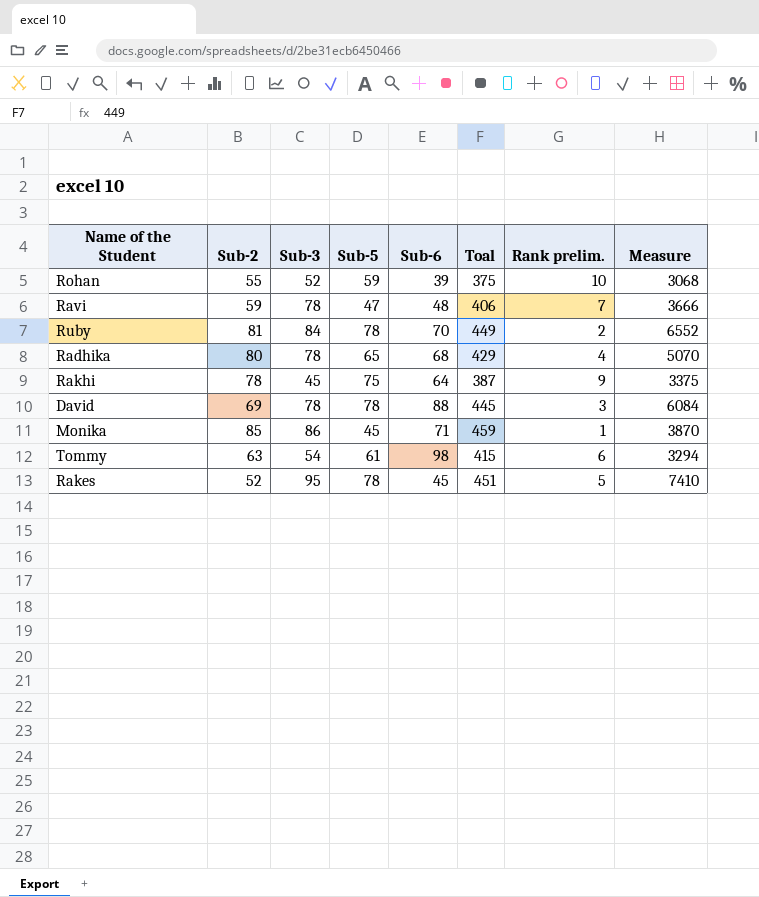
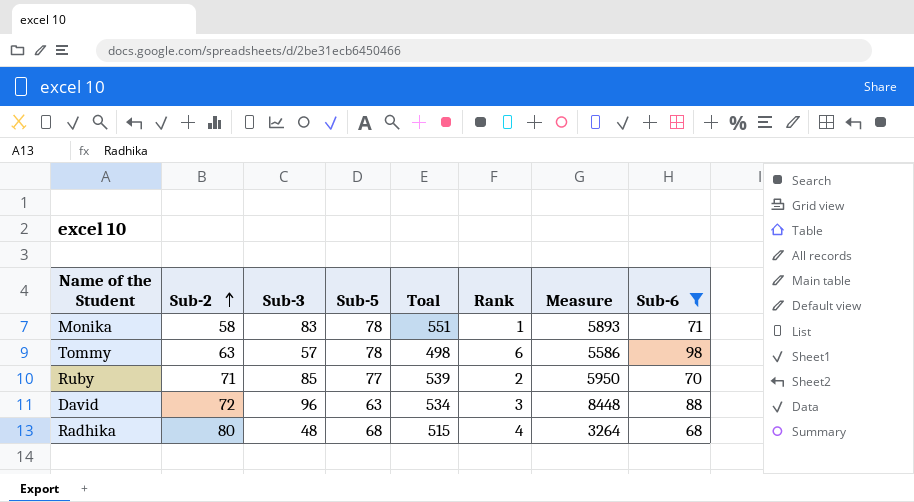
filter: none -> Sub-6 >= 68
row order: none -> Sub-2 ascending
column name: Rank prelim. -> Rank
column Measure | formula: [Sub-3] * [Sub-5] -> [Sub-3] * [Sub-6]
column Sub-6 | position: 5 -> 8
Monika | Sub-2: 85 -> 58
Monika | Sub-3: 86 -> 83
Monika | Sub-5: 45 -> 78
Monika | Toal: 459 -> 551
Tommy | Sub-3: 54 -> 57
Tommy | Sub-5: 61 -> 78
Tommy | Toal: 415 -> 498
Ruby | Sub-2: 81 -> 71
Ruby | Sub-3: 84 -> 85
Ruby | Sub-5: 78 -> 77
Ruby | Toal: 449 -> 539
David | Sub-2: 69 -> 72
David | Sub-3: 78 -> 96
David | Sub-5: 78 -> 63
David | Toal: 445 -> 534
Radhika | Sub-3: 78 -> 48
Radhika | Sub-5: 65 -> 68
Radhika | Toal: 429 -> 515

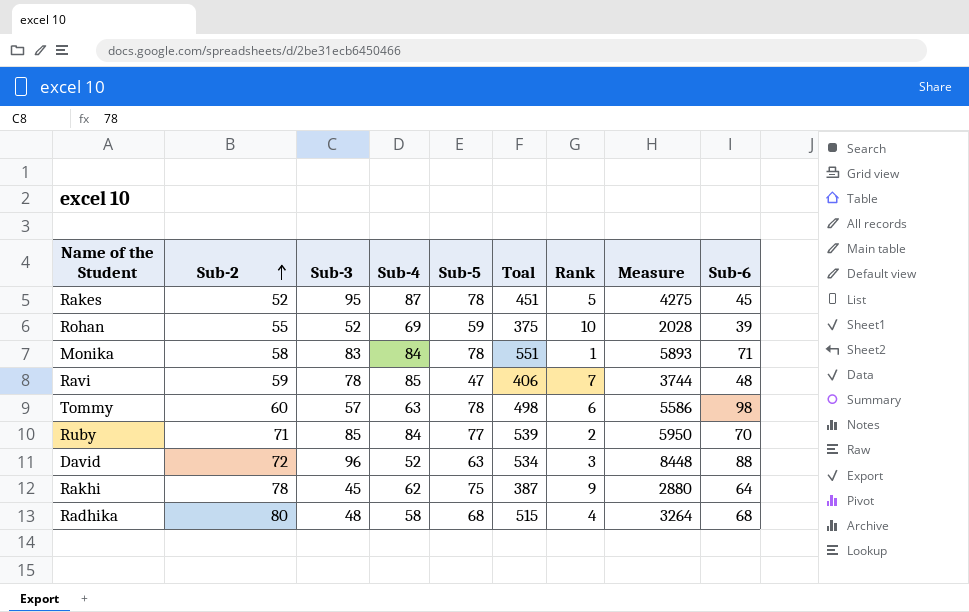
filter: Sub-6 >= 68 -> none
column Sub-4 | position: none -> 4
Tommy | Sub-2: 63 -> 60

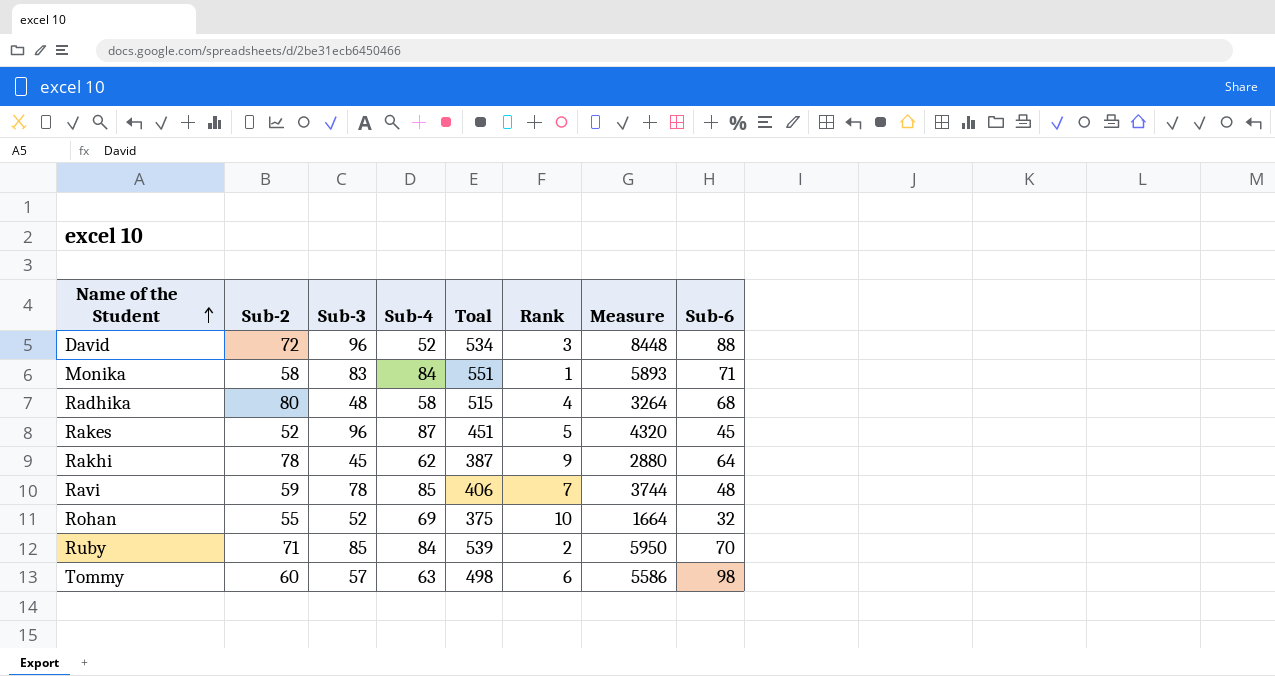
row order: Sub-2 ascending -> Name of the Student ascending
column Sub-5 | position: 5 -> none
Rakes | Sub-3: 95 -> 96
Rakes | Measure: 4275 -> 4320
Rohan | Measure: 2028 -> 1664
Rohan | Sub-6: 39 -> 32

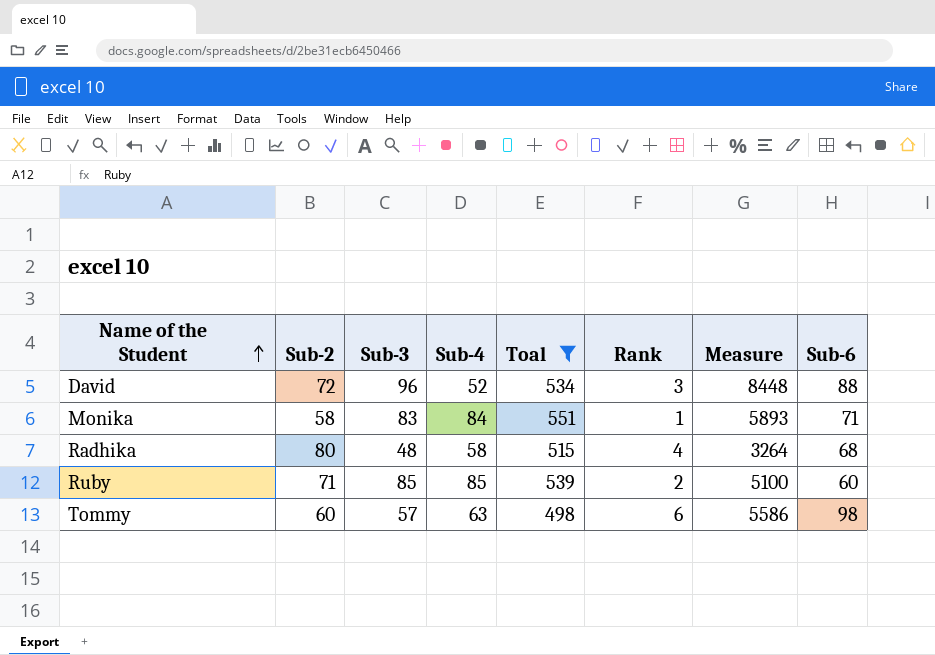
filter: none -> Toal >= 498
Ruby | Sub-4: 84 -> 85
Ruby | Measure: 5950 -> 5100
Ruby | Sub-6: 70 -> 60

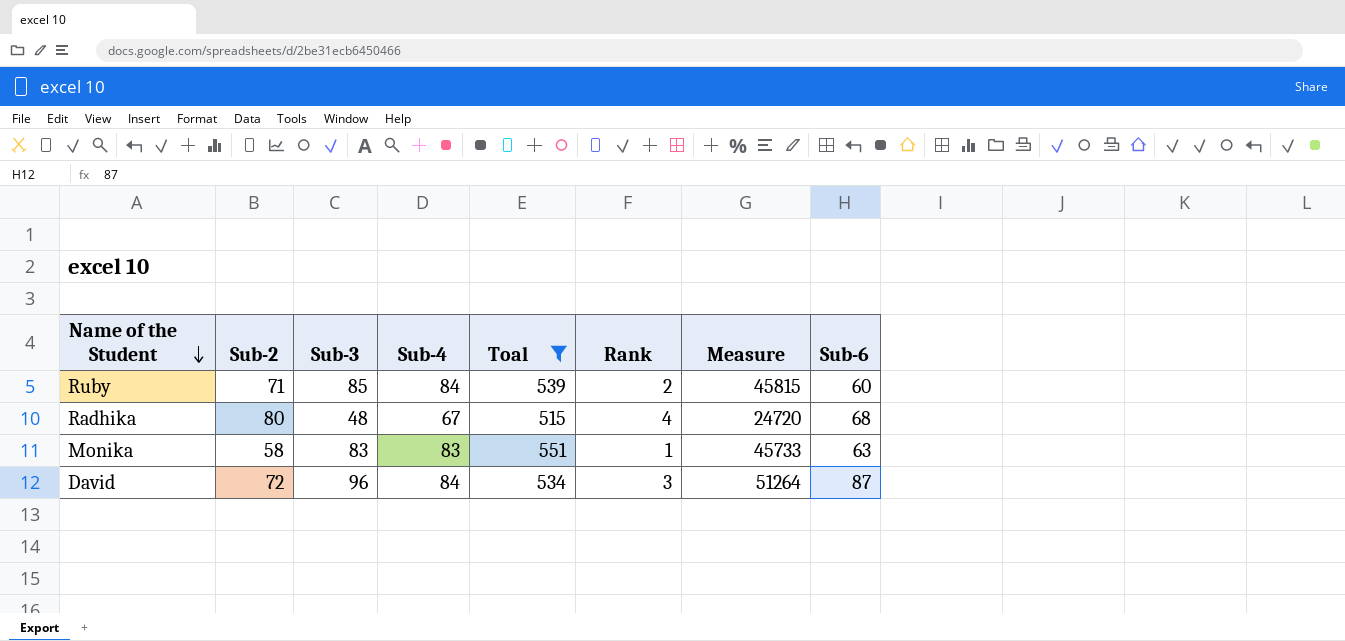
row order: Name of the Student ascending -> Name of the Student descending
column Measure | formula: [Sub-3] * [Sub-6] -> [Sub-3] * [Toal]
row Tommy: 60 | 57 | 63 | 498 | 6 | 5586 | 98 -> none
Ruby | Sub-4: 85 -> 84
Radhika | Sub-4: 58 -> 67
Monika | Sub-4: 84 -> 83
Monika | Sub-6: 71 -> 63
David | Sub-4: 52 -> 84
David | Sub-6: 88 -> 87

